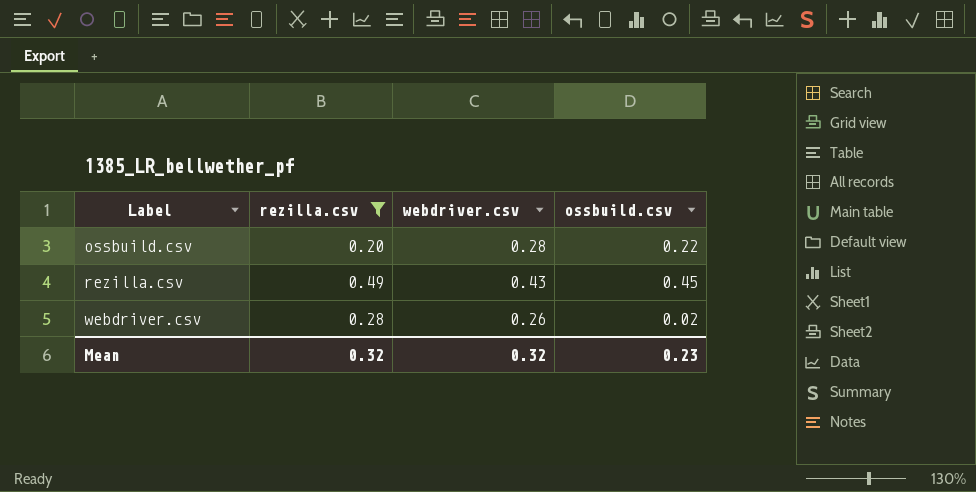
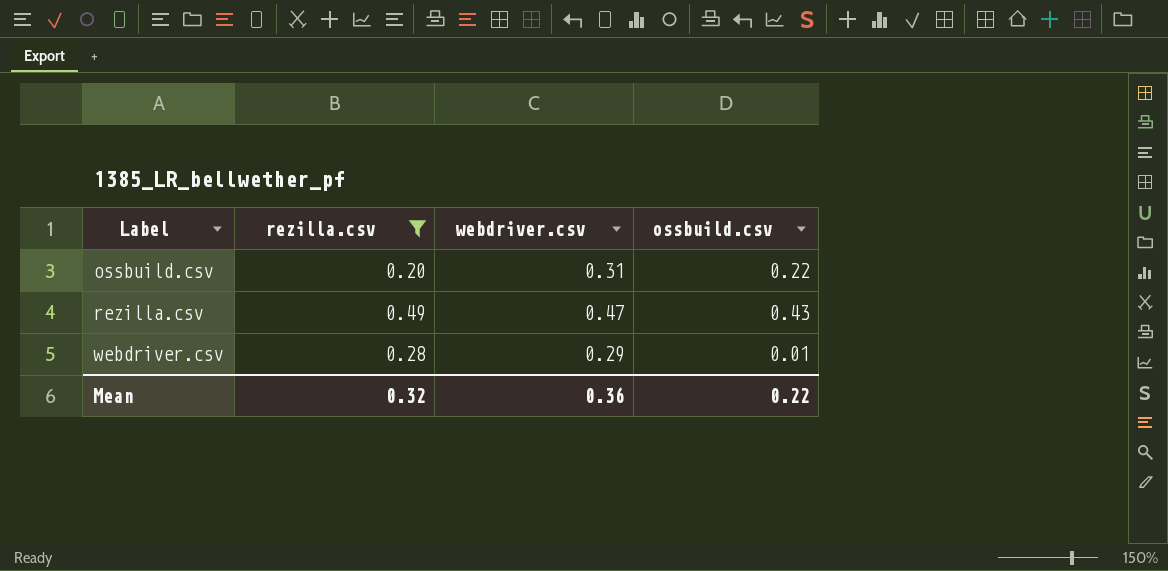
ossbuild.csv | webdriver.csv: 0.28 -> 0.31
rezilla.csv | webdriver.csv: 0.43 -> 0.47
rezilla.csv | ossbuild.csv: 0.45 -> 0.43
webdriver.csv | webdriver.csv: 0.26 -> 0.29
webdriver.csv | ossbuild.csv: 0.02 -> 0.01
Mean | webdriver.csv: 0.32 -> 0.36
Mean | ossbuild.csv: 0.23 -> 0.22

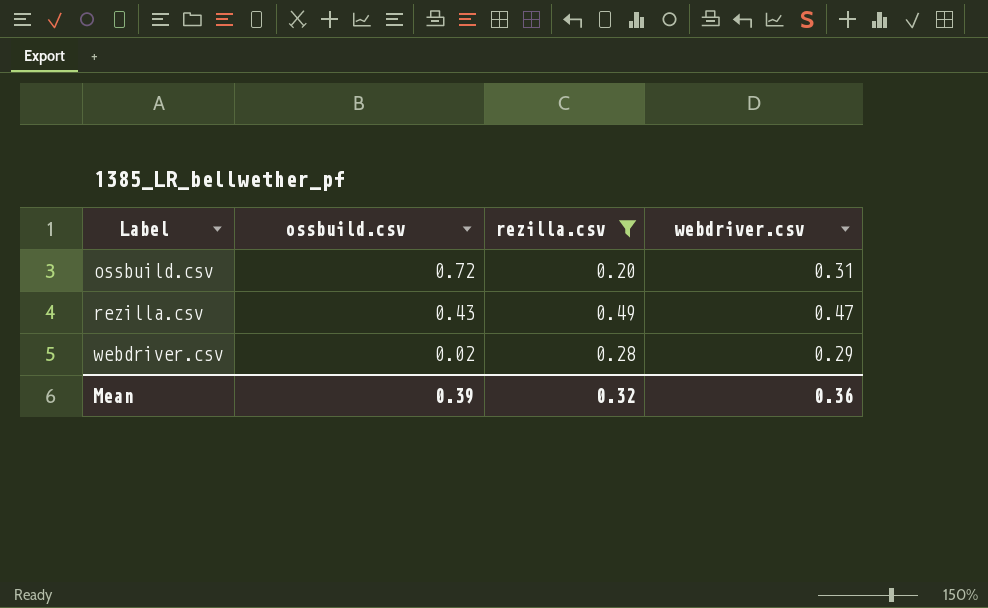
column ossbuild.csv | position: 4 -> 2
ossbuild.csv | ossbuild.csv: 0.22 -> 0.72
webdriver.csv | ossbuild.csv: 0.01 -> 0.02
Mean | ossbuild.csv: 0.22 -> 0.39

